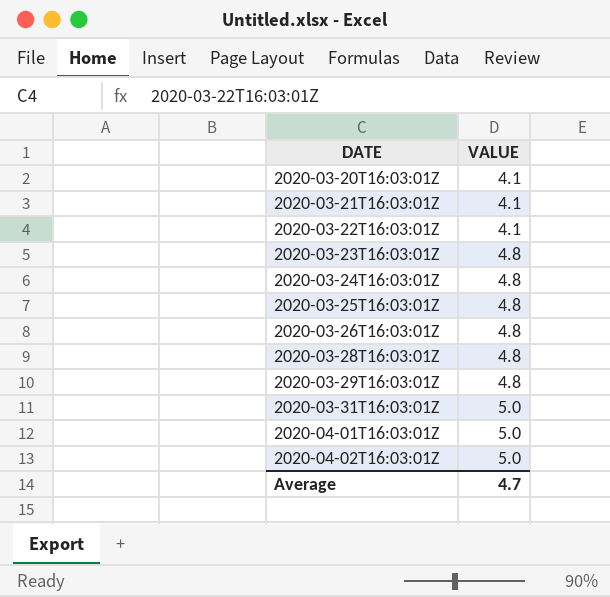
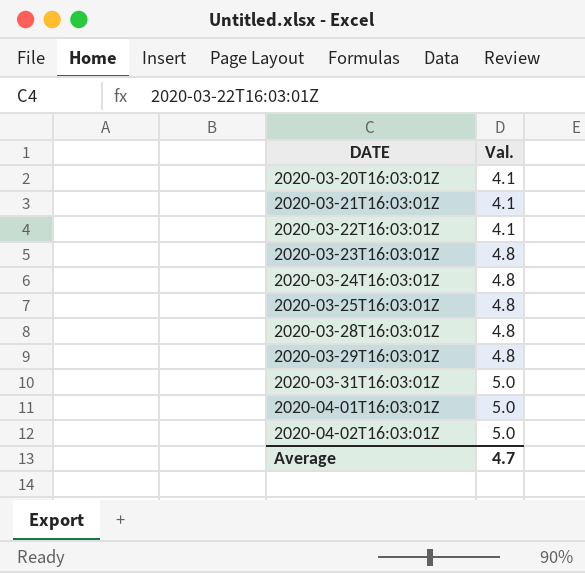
column name: VALUE -> Val.
row 2020-03-26T16:03:01Z: 4.8 -> none

